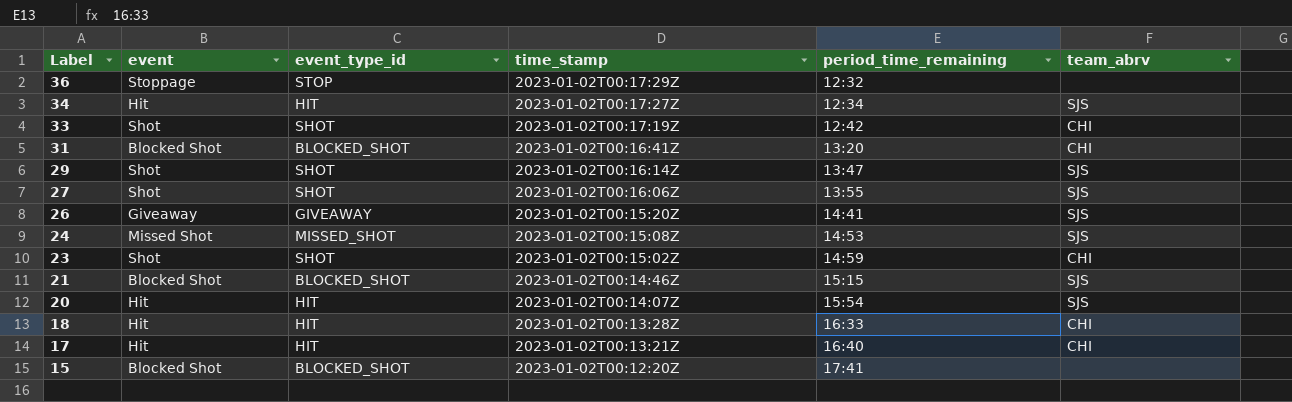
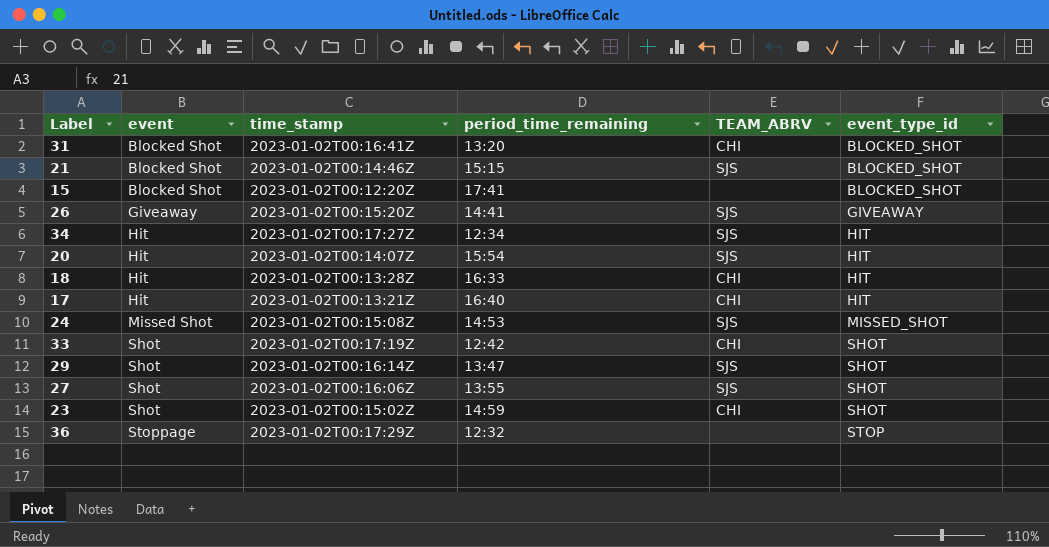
row order: Label descending -> event ascending
column name: team_abrv -> TEAM_ABRV
column event_type_id | position: 3 -> 6

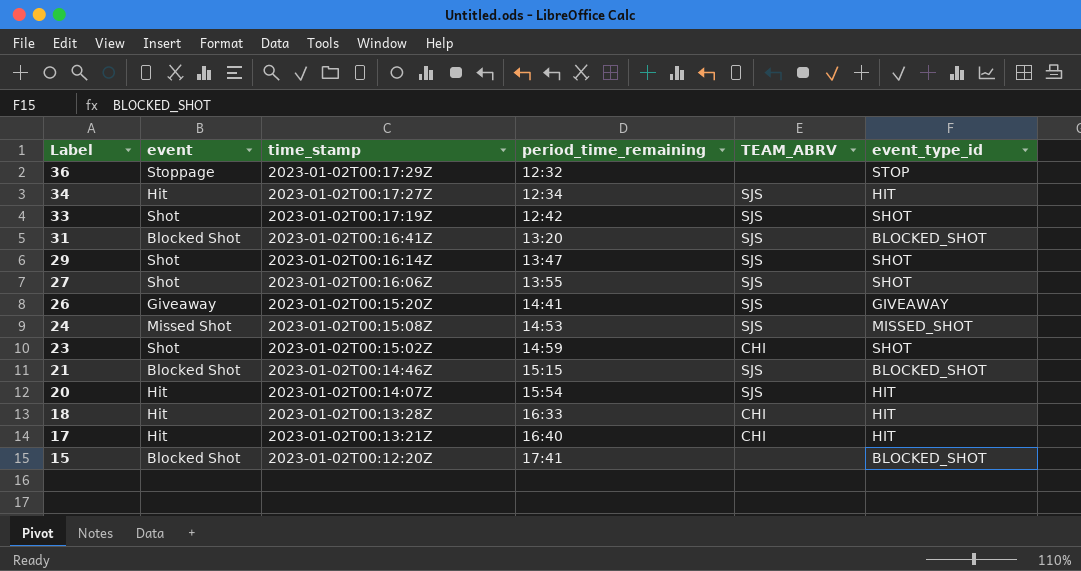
row order: event ascending -> Label descending
33 | TEAM_ABRV: CHI -> SJS
31 | TEAM_ABRV: CHI -> SJS

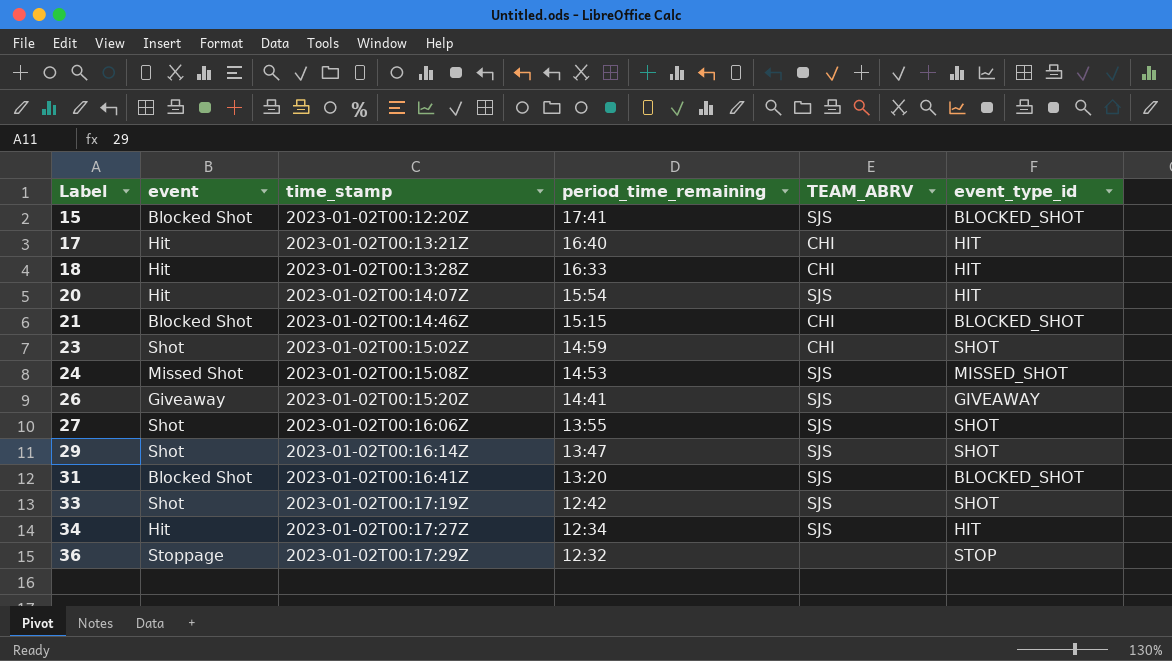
row order: Label descending -> Label ascending
15 | TEAM_ABRV: none -> SJS
21 | TEAM_ABRV: SJS -> CHI

